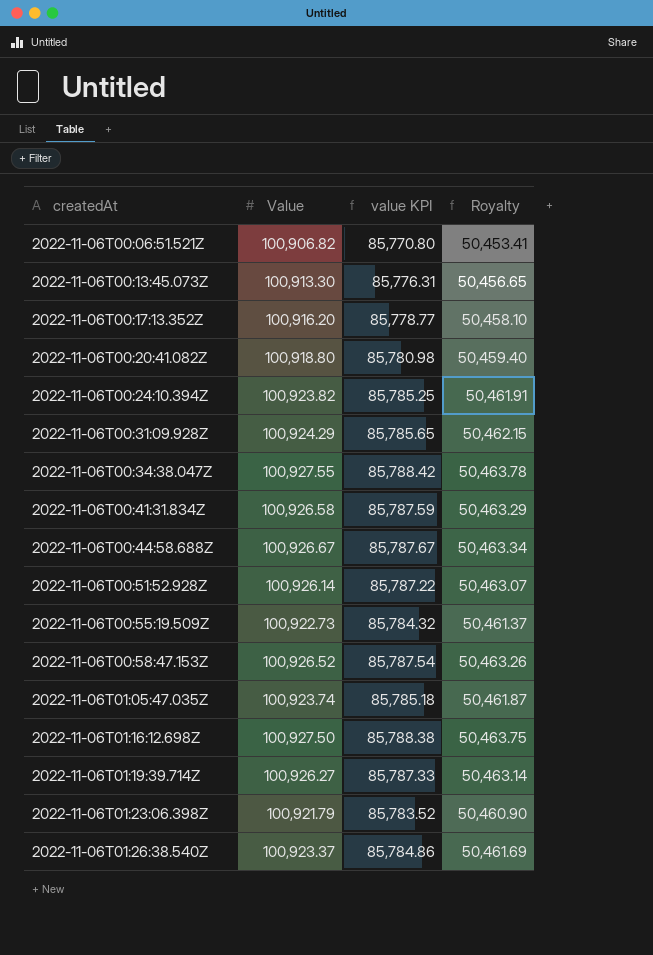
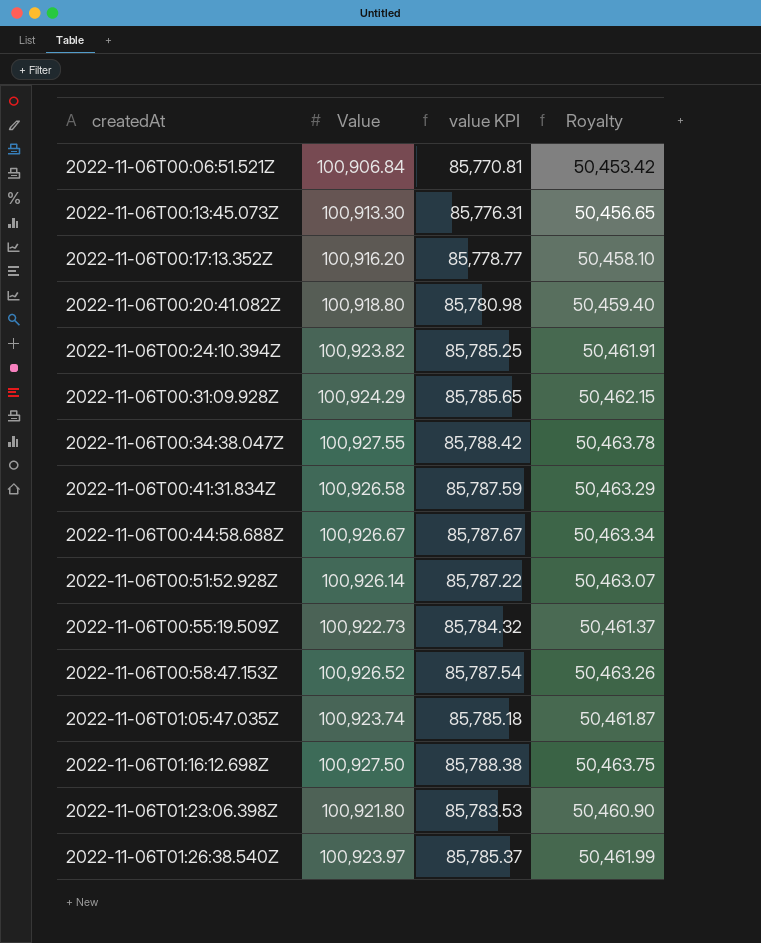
row 2022-11-06T01:19:39.714Z: 100,926.27 | 85,787.33 | 50,463.14 -> none
2022-11-06T00:06:51.521Z | Value: 100,906.82 -> 100,906.84
2022-11-06T00:06:51.521Z | value KPI: 85,770.80 -> 85,770.81
2022-11-06T00:06:51.521Z | Royalty: 50,453.41 -> 50,453.42
2022-11-06T01:23:06.398Z | Value: 100,921.79 -> 100,921.80
2022-11-06T01:23:06.398Z | value KPI: 85,783.52 -> 85,783.53
2022-11-06T01:26:38.540Z | Value: 100,923.37 -> 100,923.97
2022-11-06T01:26:38.540Z | value KPI: 85,784.86 -> 85,785.37
2022-11-06T01:26:38.540Z | Royalty: 50,461.69 -> 50,461.99

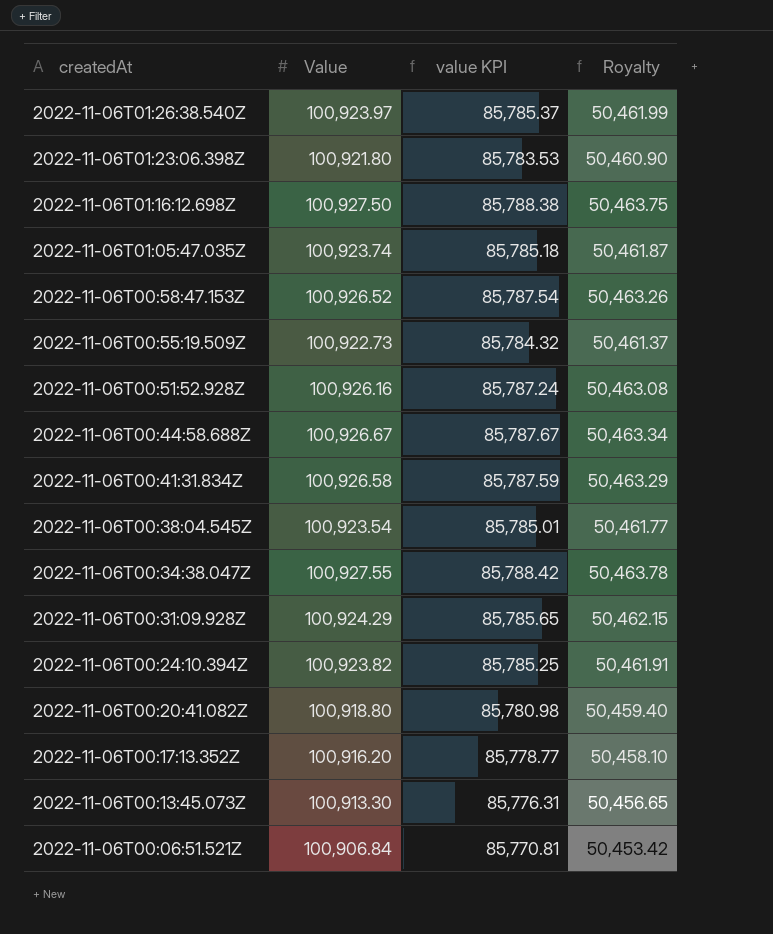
row order: createdAt ascending -> createdAt descending
2022-11-06T00:51:52.928Z | Value: 100,926.14 -> 100,926.16
2022-11-06T00:51:52.928Z | value KPI: 85,787.22 -> 85,787.24
2022-11-06T00:51:52.928Z | Royalty: 50,463.07 -> 50,463.08
row 2022-11-06T00:38:04.545Z: none -> 100,923.54 | 85,785.01 | 50,461.77

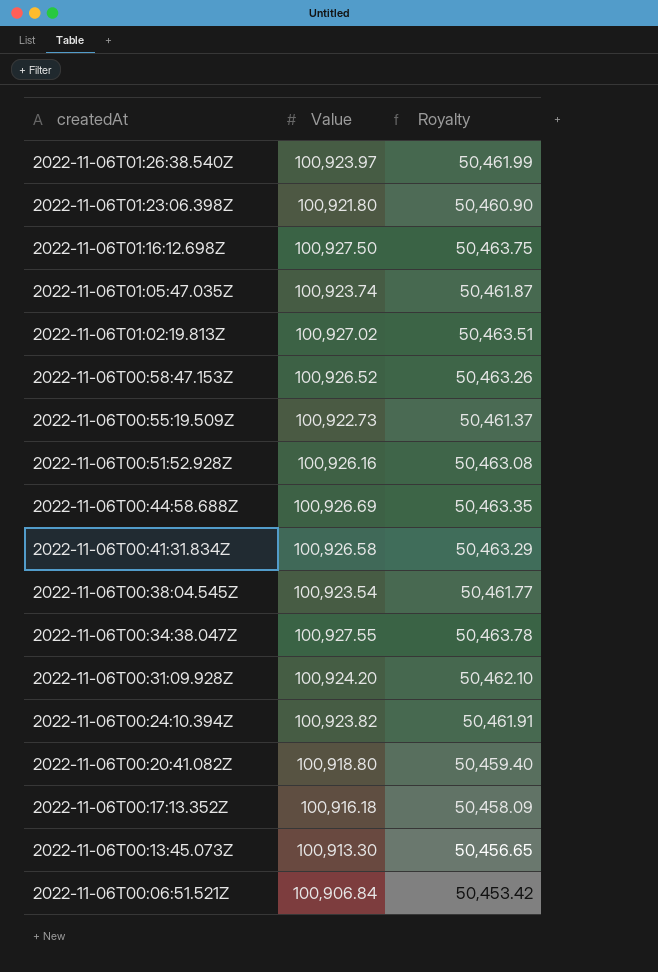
column value KPI | formula: [Value] * 0.85 -> none
row 2022-11-06T01:02:19.813Z: none -> 100,927.02 | 50,463.51
2022-11-06T00:44:58.688Z | Value: 100,926.67 -> 100,926.69
2022-11-06T00:44:58.688Z | Royalty: 50,463.34 -> 50,463.35
2022-11-06T00:31:09.928Z | Value: 100,924.29 -> 100,924.20
2022-11-06T00:31:09.928Z | Royalty: 50,462.15 -> 50,462.10
2022-11-06T00:17:13.352Z | Value: 100,916.20 -> 100,916.18
2022-11-06T00:17:13.352Z | Royalty: 50,458.10 -> 50,458.09

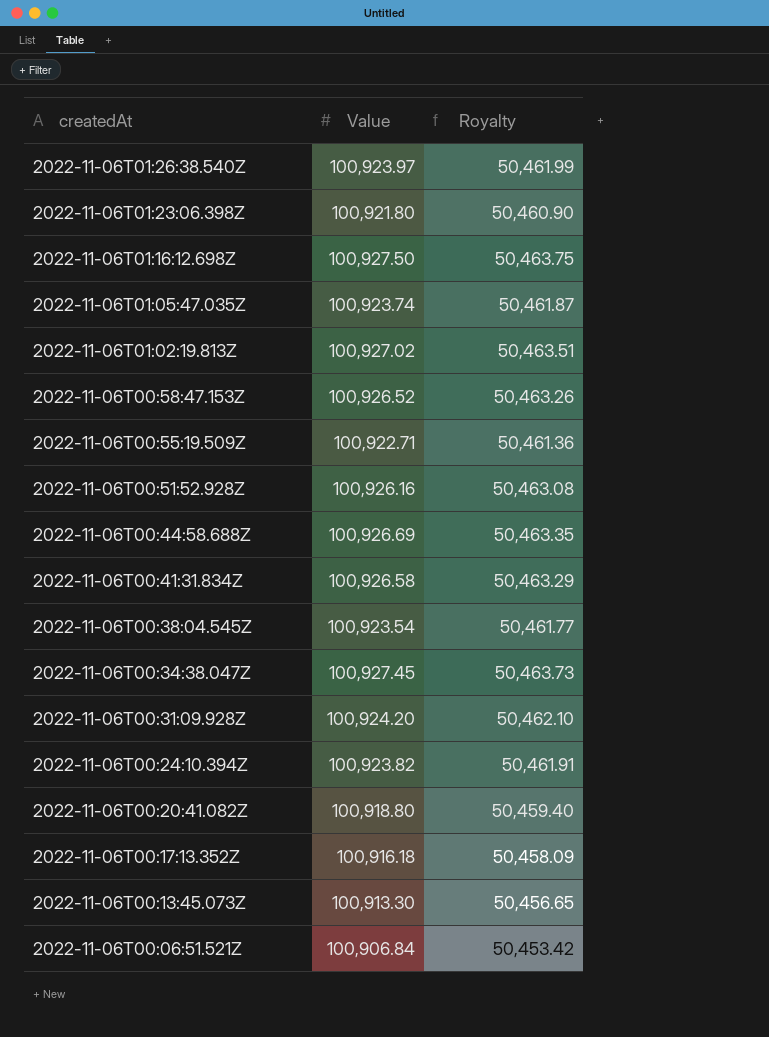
2022-11-06T00:55:19.509Z | Value: 100,922.73 -> 100,922.71
2022-11-06T00:55:19.509Z | Royalty: 50,461.37 -> 50,461.36
2022-11-06T00:34:38.047Z | Value: 100,927.55 -> 100,927.45
2022-11-06T00:34:38.047Z | Royalty: 50,463.78 -> 50,463.73

